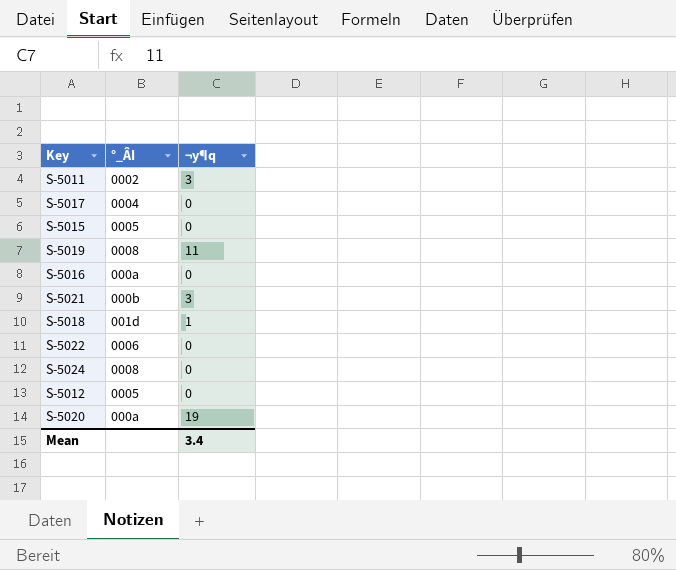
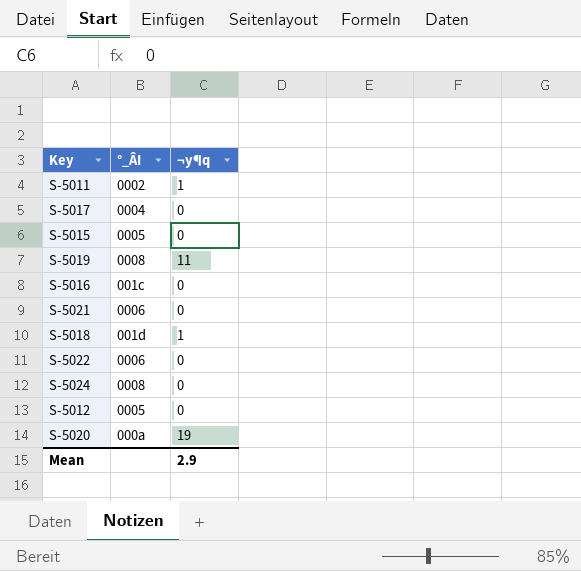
S-5011 | ¬y¶q: 3 -> 1
S-5016 | °_ÂI: 000a -> 001c
S-5021 | °_ÂI: 000b -> 0006
S-5021 | ¬y¶q: 3 -> 0
Mean | ¬y¶q: 3.4 -> 2.9

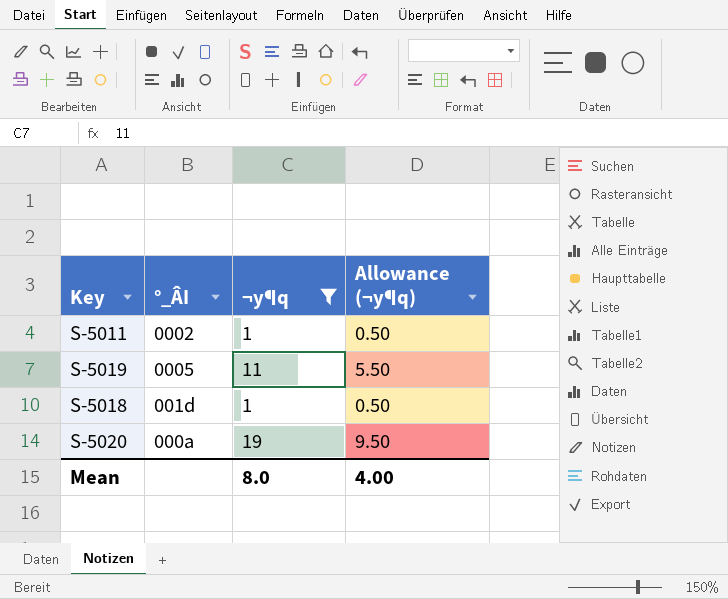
filter: none -> ¬y¶q != 0
column Allowance (¬y¶q) | formula: none -> [¬y¶q] * 0.5
S-5019 | °_ÂI: 0008 -> 0005
Mean | ¬y¶q: 2.9 -> 8.0

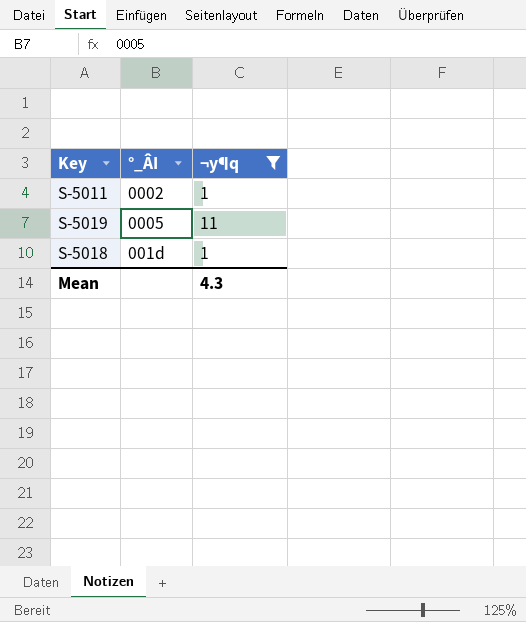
column Allowance (¬y¶q) | formula: [¬y¶q] * 0.5 -> none
row S-5020: 000a | 19 | 9.50 -> none
Mean | ¬y¶q: 8.0 -> 4.3

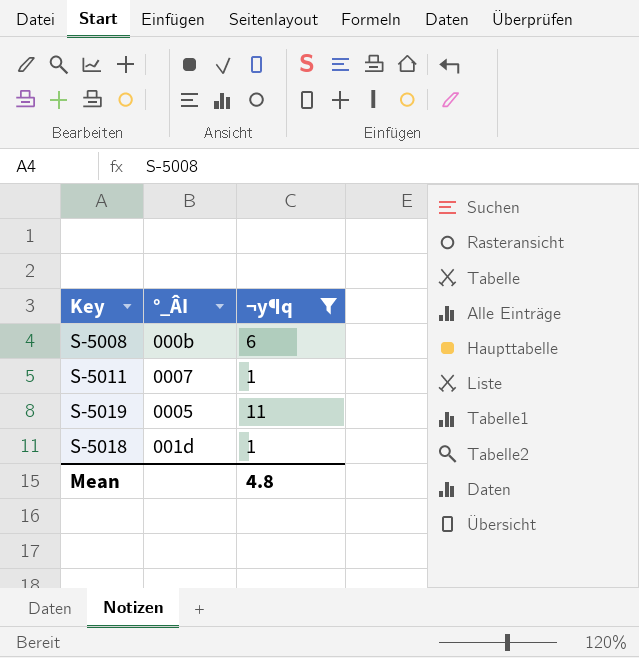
row S-5008: none -> 000b | 6
S-5011 | °_ÂI: 0002 -> 0007
Mean | ¬y¶q: 4.3 -> 4.8

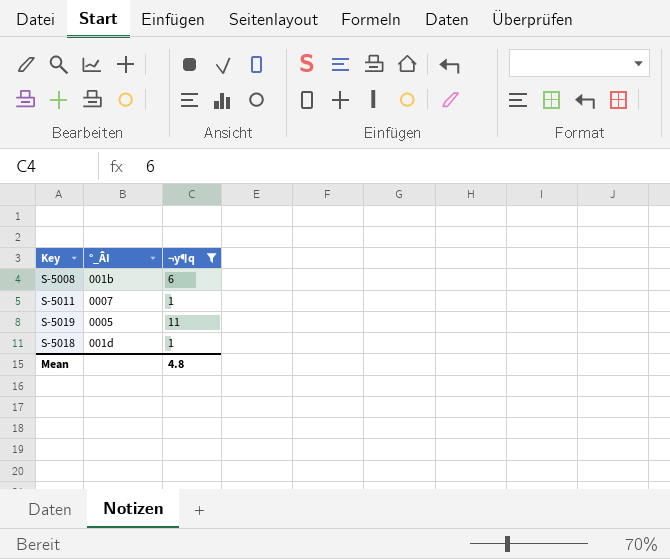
S-5008 | °_ÂI: 000b -> 001b

